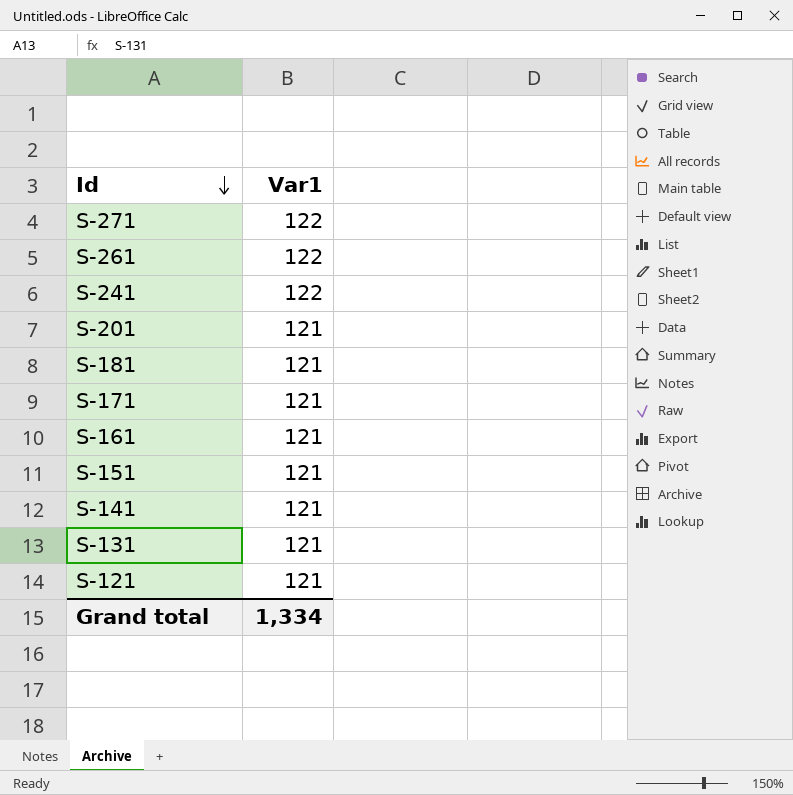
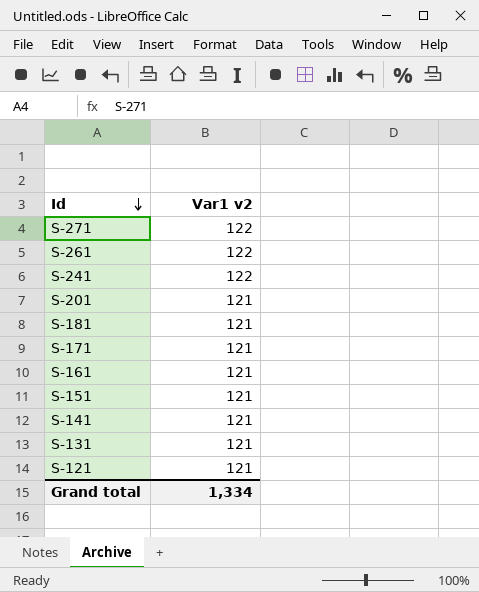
column name: Var1 -> Var1 v2

